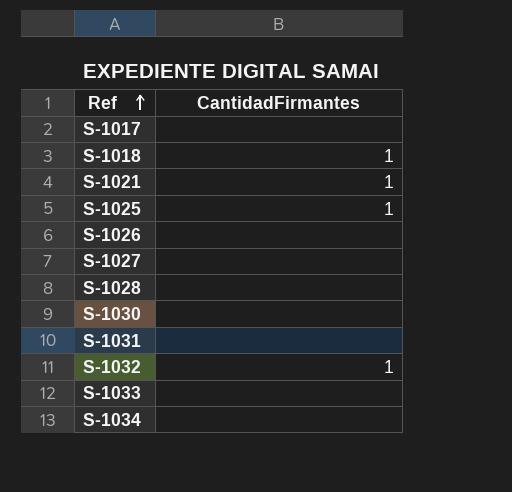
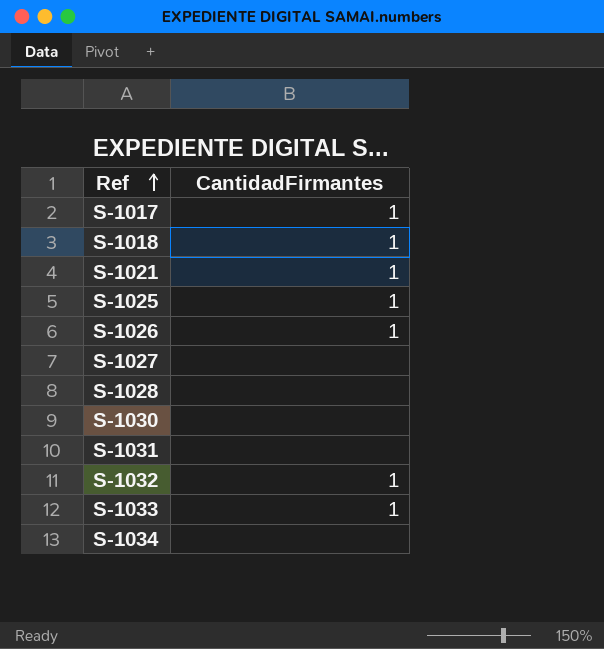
S-1017 | CantidadFirmantes: none -> 1
S-1026 | CantidadFirmantes: none -> 1
S-1033 | CantidadFirmantes: none -> 1

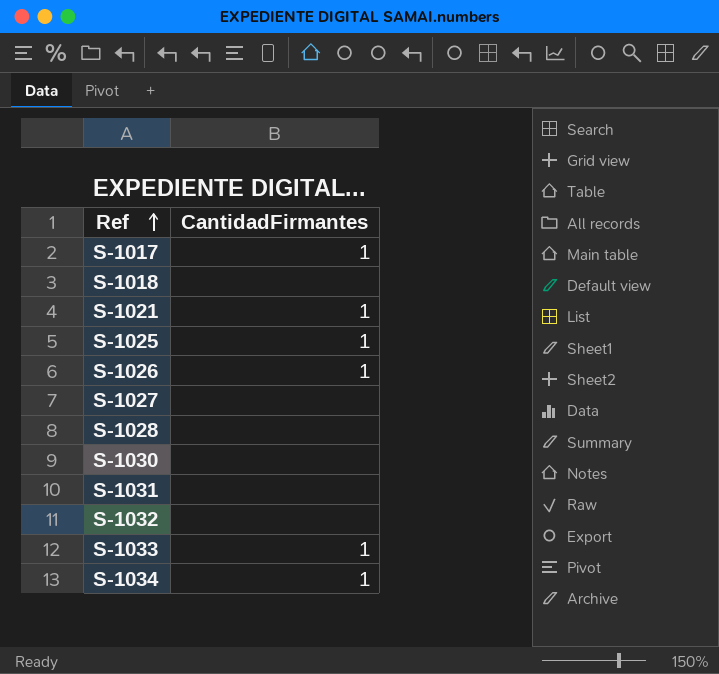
S-1018 | CantidadFirmantes: 1 -> none
S-1032 | CantidadFirmantes: 1 -> none
S-1034 | CantidadFirmantes: none -> 1

